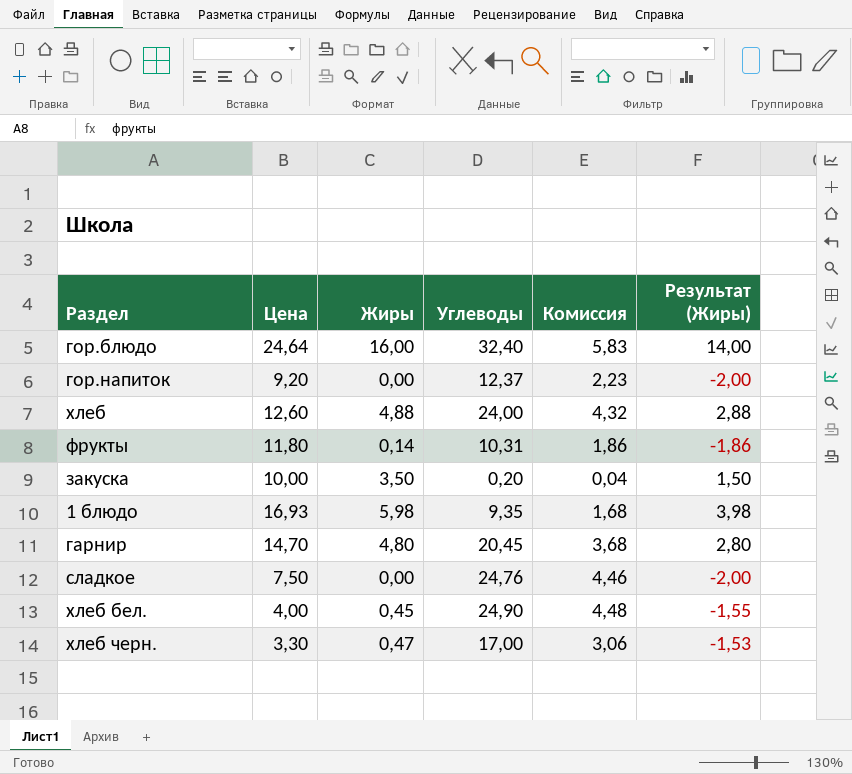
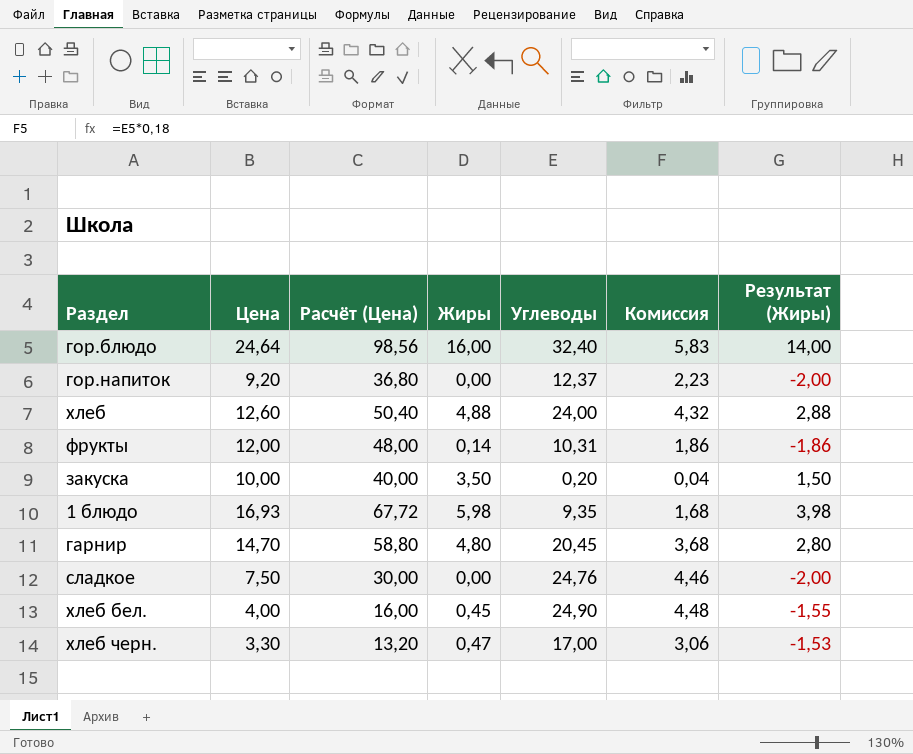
column Расчёт (Цена) | formula: none -> [Цена] * 4
фрукты | Цена: 11,80 -> 12,00

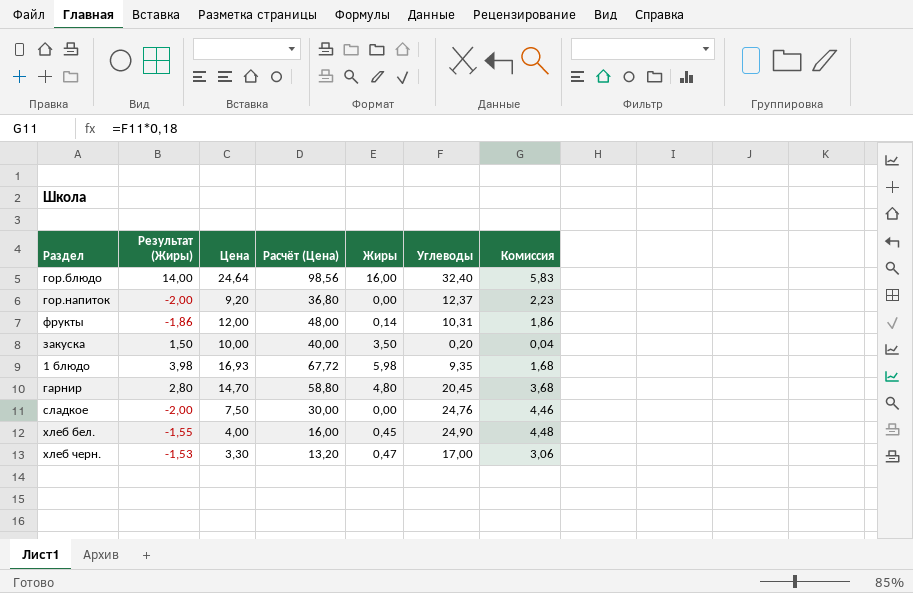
column Результат (Жиры) | position: 7 -> 2
row хлеб: 12,60 | 50,40 | 4,88 | 24,00 | 4,32 | 2,88 -> none

